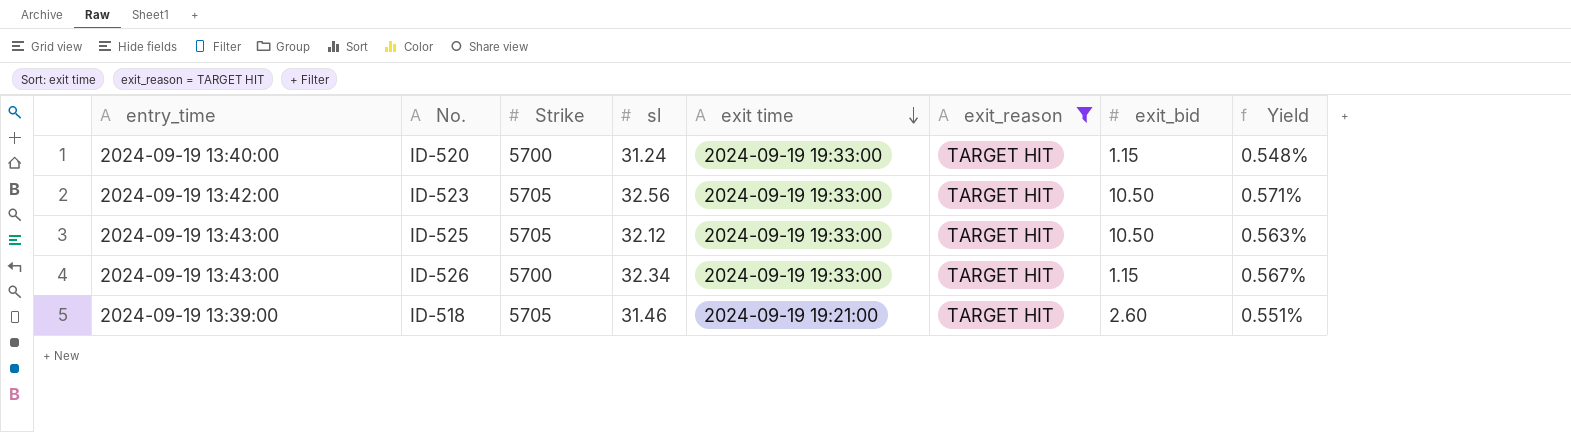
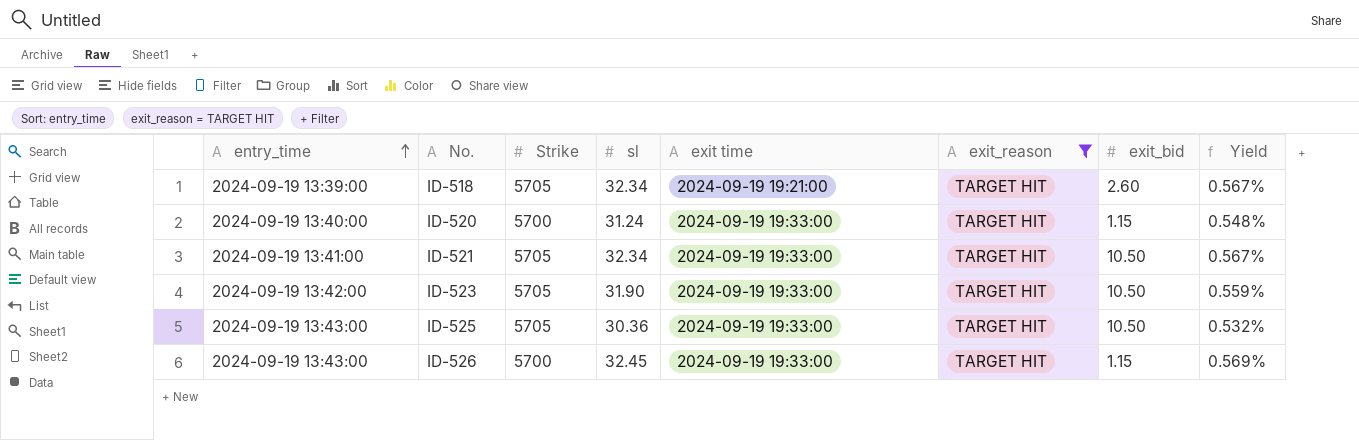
row order: exit time descending -> entry_time ascending
ID-518 | sl: 31.46 -> 32.34
ID-518 | Yield: 0.551% -> 0.567%
row ID-521: none -> 2024-09-19 13:41:00 | 5705 | 32.34 | 2024-09-19 19:33:00 | TARGET HIT | 10.50 | 0.567%
ID-523 | sl: 32.56 -> 31.90
ID-523 | Yield: 0.571% -> 0.559%
ID-525 | sl: 32.12 -> 30.36
ID-525 | Yield: 0.563% -> 0.532%
ID-526 | sl: 32.34 -> 32.45
ID-526 | Yield: 0.567% -> 0.569%

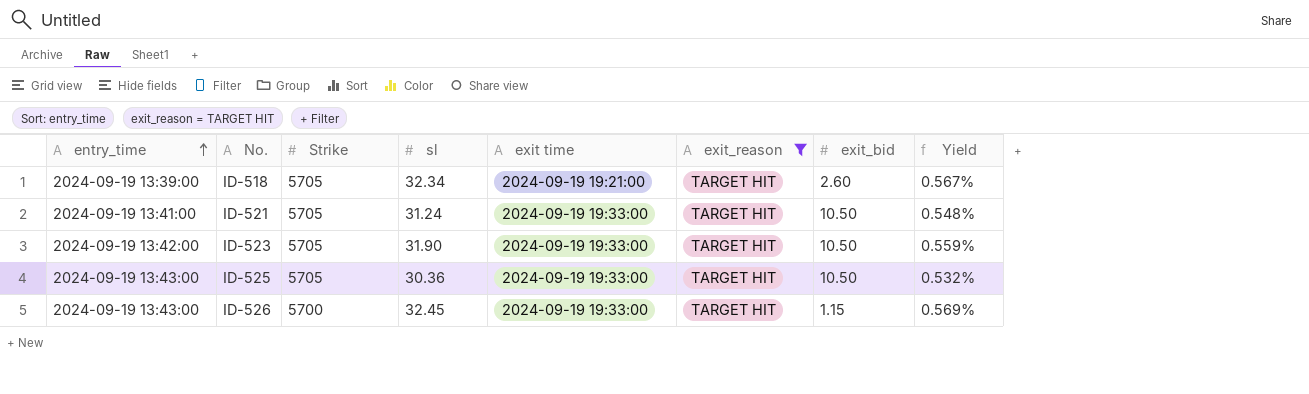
row ID-520: 2024-09-19 13:40:00 | 5700 | 31.24 | 2024-09-19 19:33:00 | TARGET HIT | 1.15 | 0.548% -> none
ID-521 | sl: 32.34 -> 31.24
ID-521 | Yield: 0.567% -> 0.548%

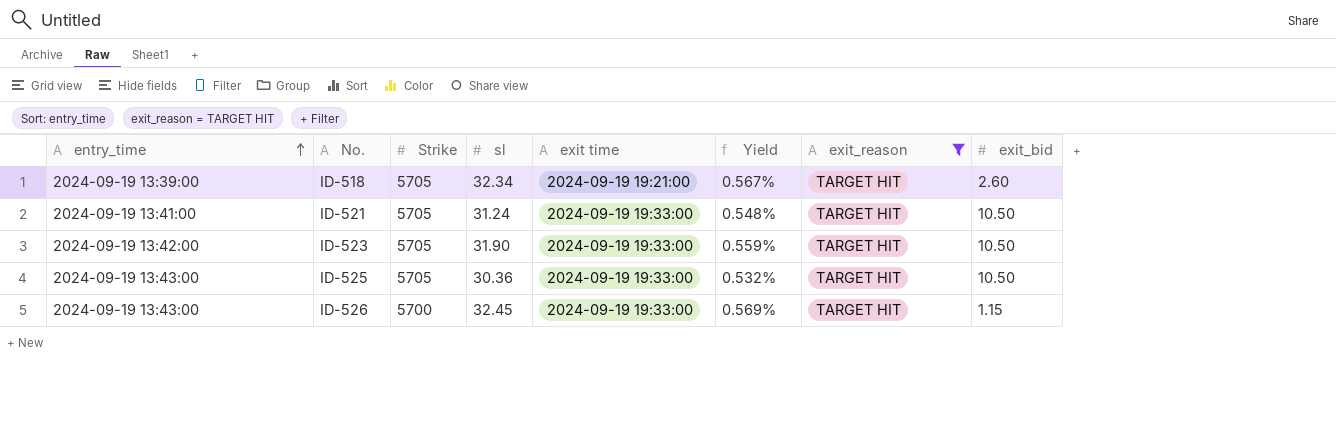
column Yield | position: 8 -> 6

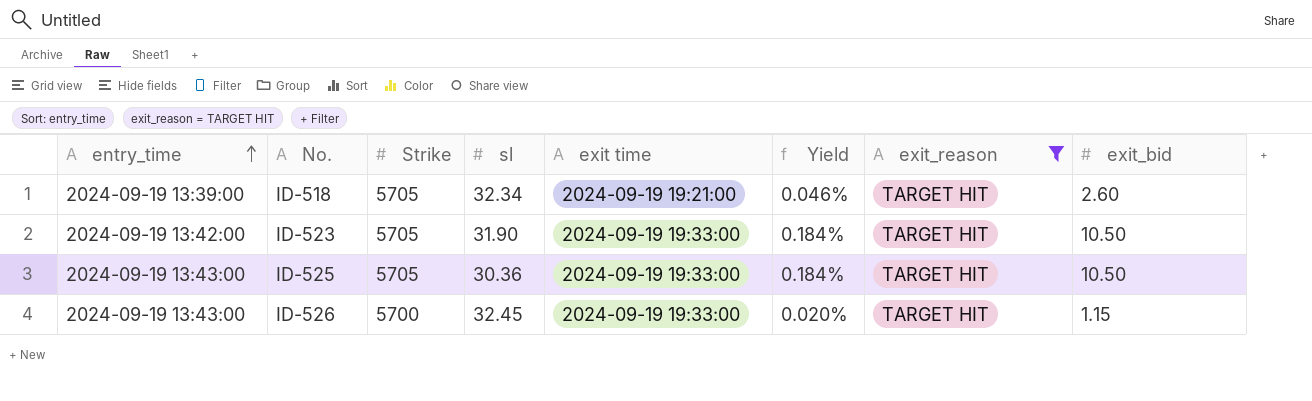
column Yield | formula: [sl] / [Strike] -> [exit_bid] / [Strike]
row ID-521: 2024-09-19 13:41:00 | 5705 | 31.24 | 2024-09-19 19:33:00 | 0.548% | TARGET HIT | 10.50 -> none

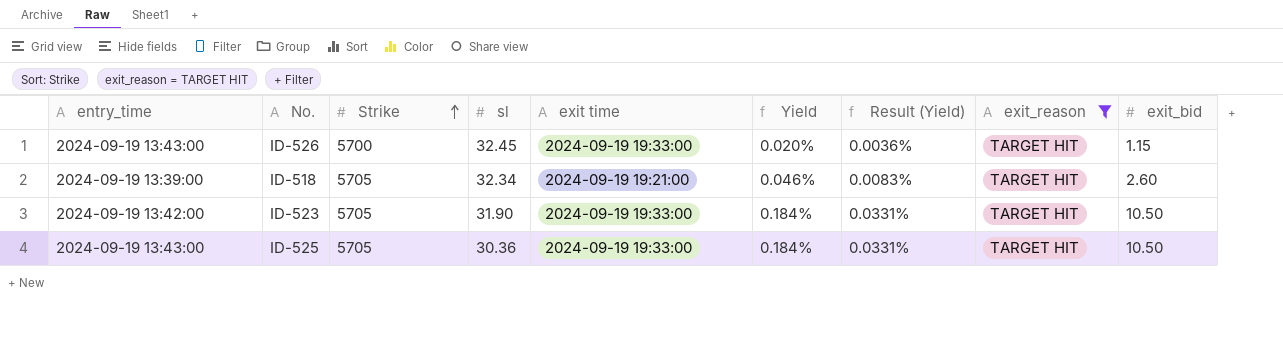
row order: entry_time ascending -> Strike ascending
column Result (Yield) | formula: none -> [Yield] * 0.18

